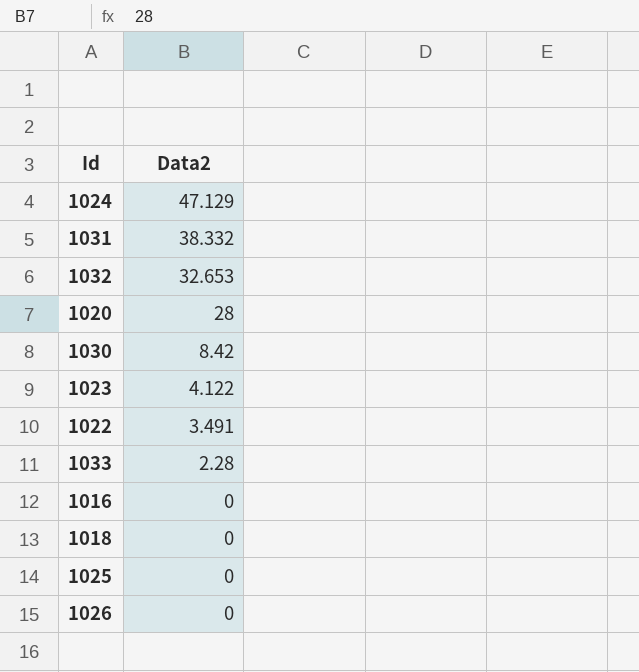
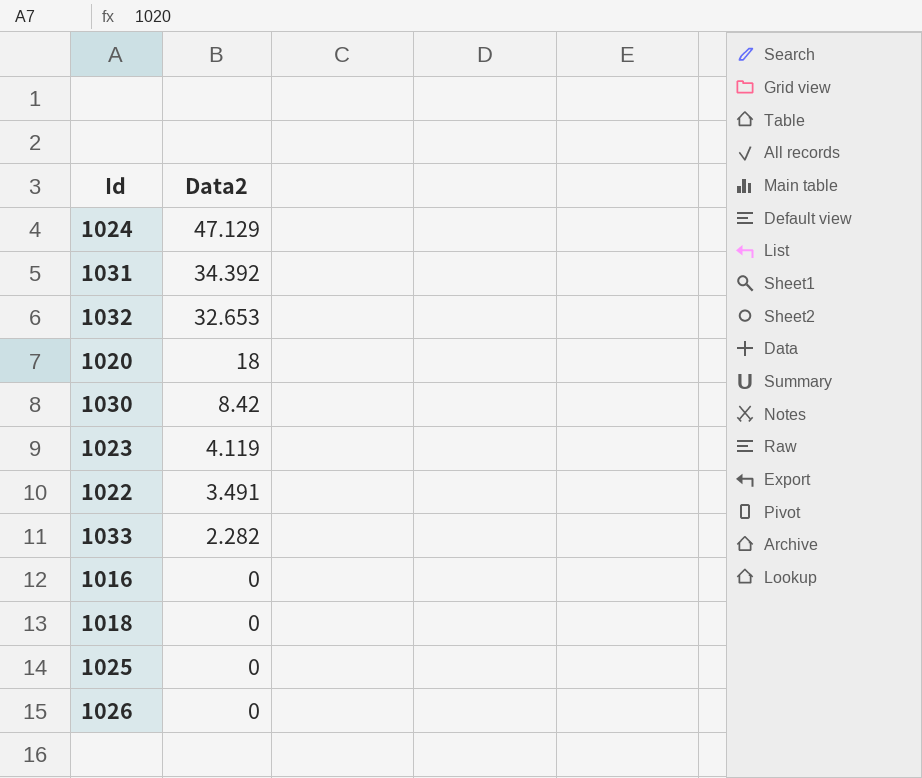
1031 | Data2: 38.332 -> 34.392
1020 | Data2: 28 -> 18
1023 | Data2: 4.122 -> 4.119
1033 | Data2: 2.28 -> 2.282

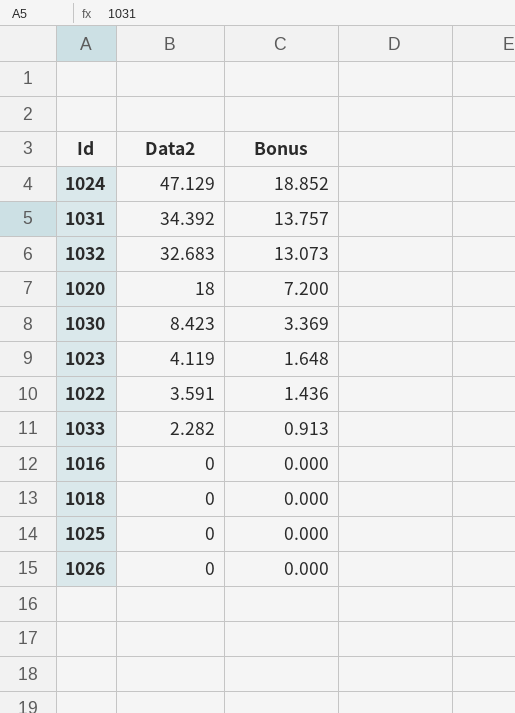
column Bonus | formula: none -> [Data2] * 0.4
1032 | Data2: 32.653 -> 32.683
1030 | Data2: 8.42 -> 8.423
1022 | Data2: 3.491 -> 3.591

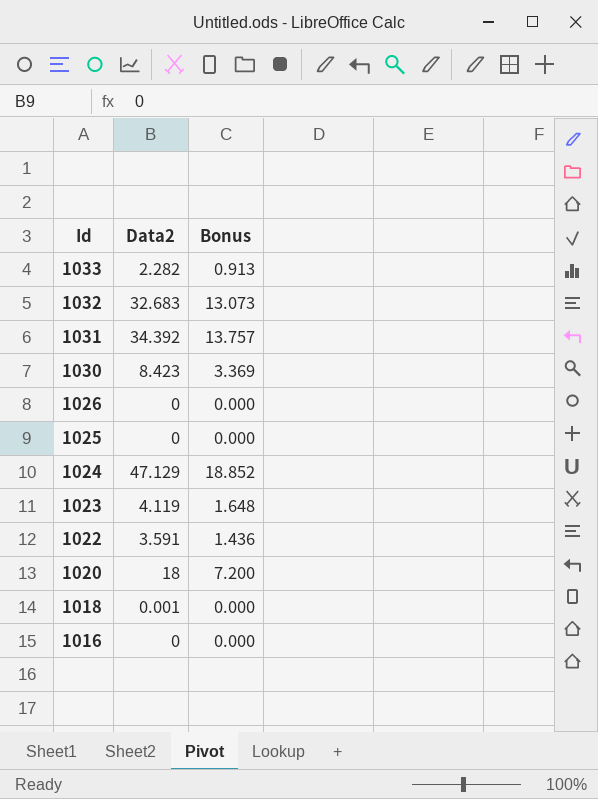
row order: Data2 descending -> Id descending
1018 | Data2: 0 -> 0.001

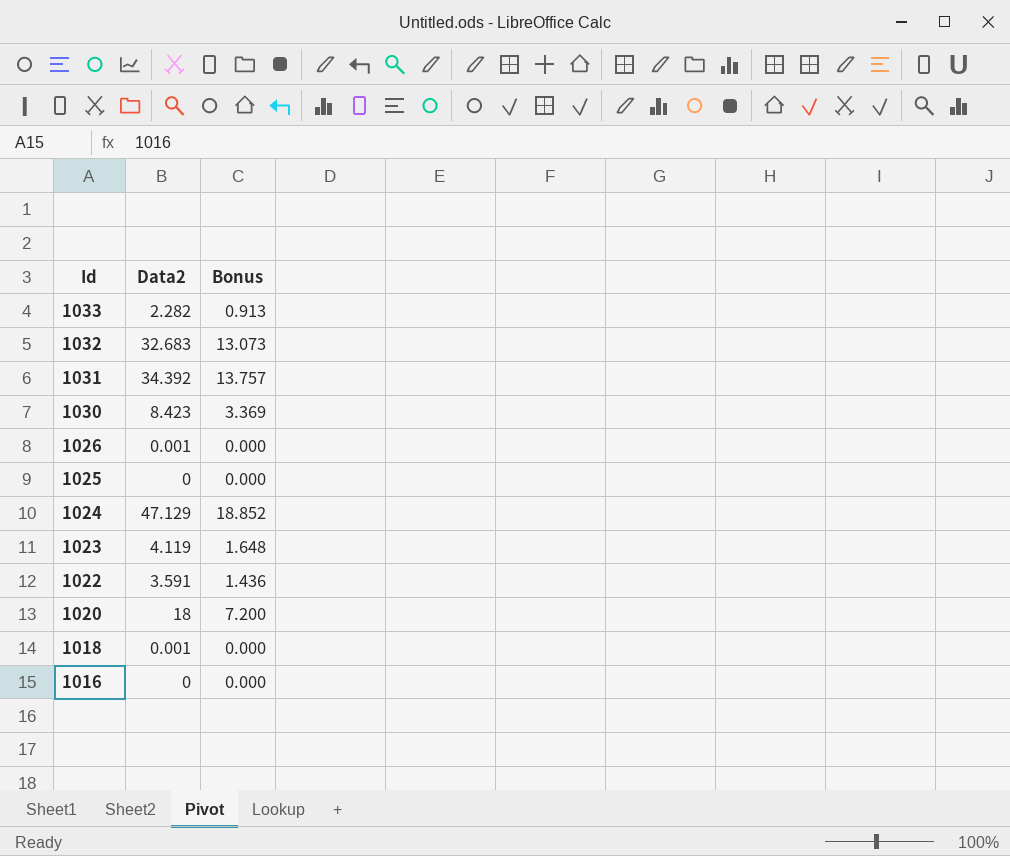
1026 | Data2: 0 -> 0.001

